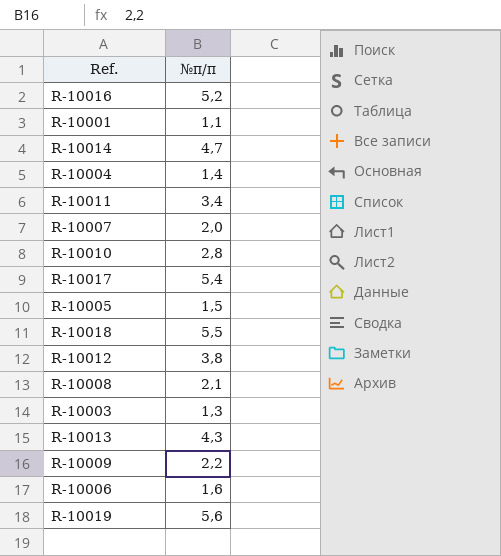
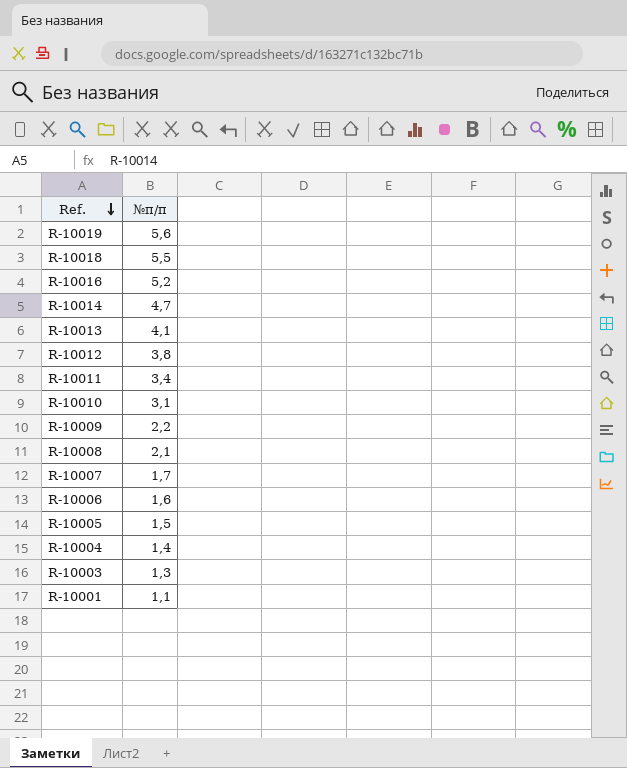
row order: none -> Ref. descending
row R-10017: 5,4 -> none
R-10013 | №п/п: 4,3 -> 4,1
R-10010 | №п/п: 2,8 -> 3,1
R-10007 | №п/п: 2,0 -> 1,7

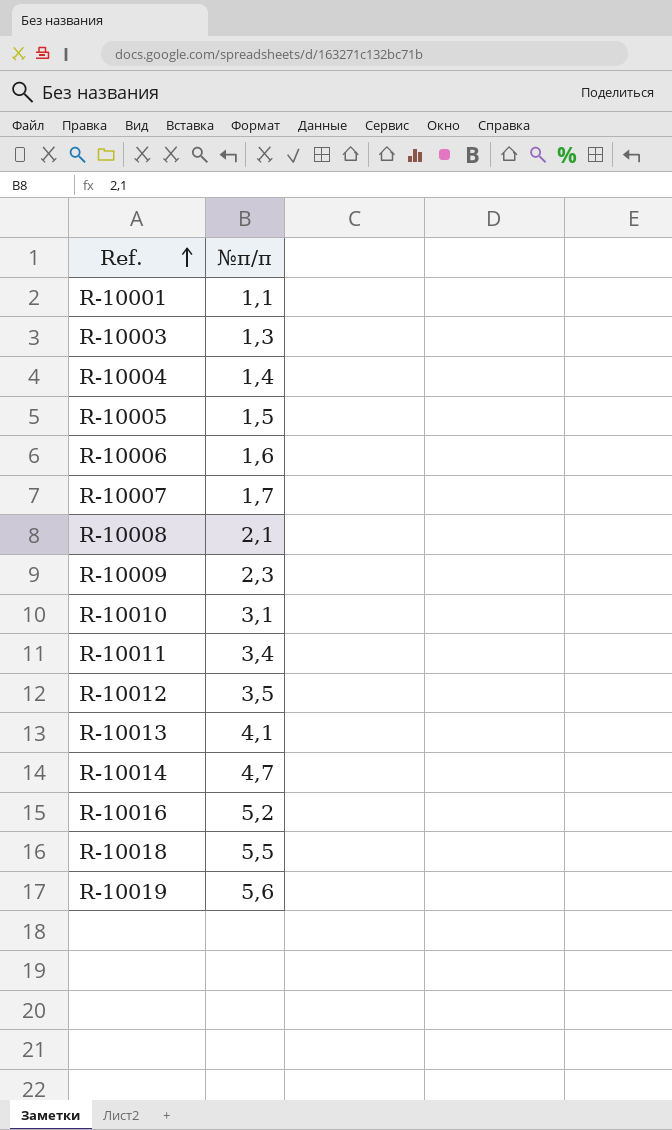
row order: Ref. descending -> Ref. ascending
R-10009 | №п/п: 2,2 -> 2,3
R-10012 | №п/п: 3,8 -> 3,5

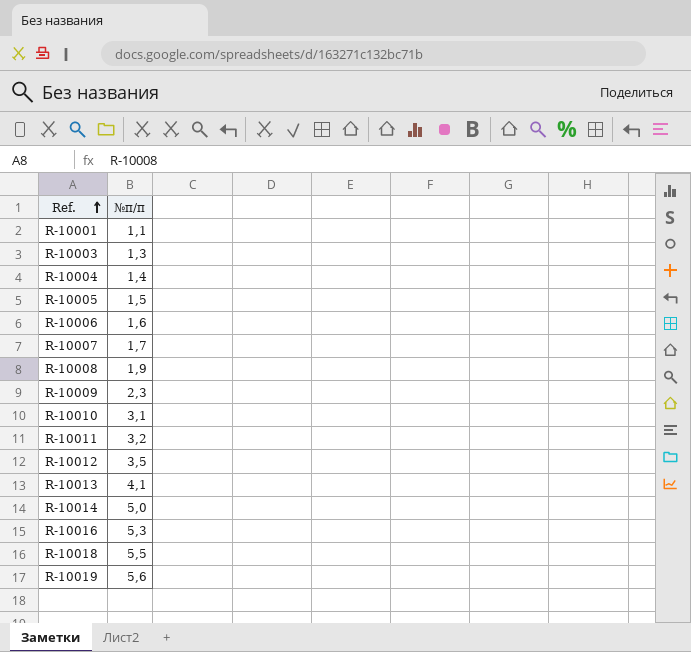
R-10008 | №п/п: 2,1 -> 1,9
R-10011 | №п/п: 3,4 -> 3,2
R-10014 | №п/п: 4,7 -> 5,0
R-10016 | №п/п: 5,2 -> 5,3

